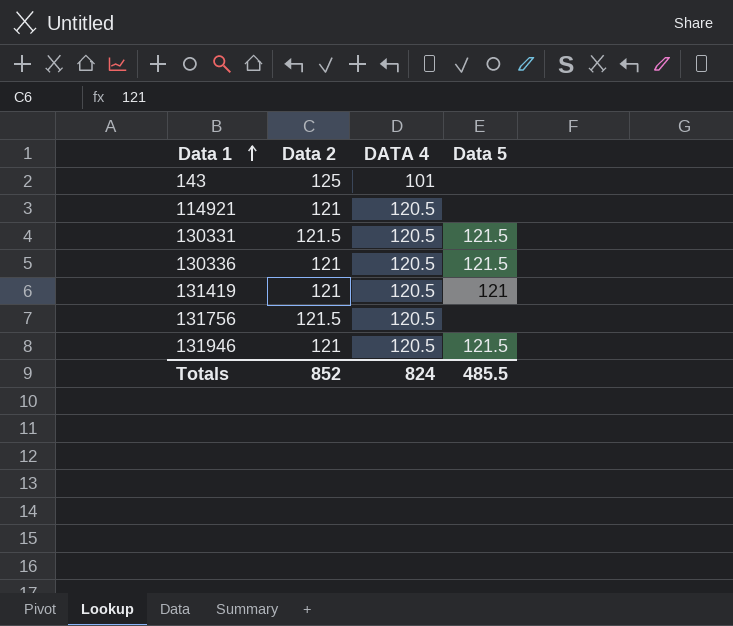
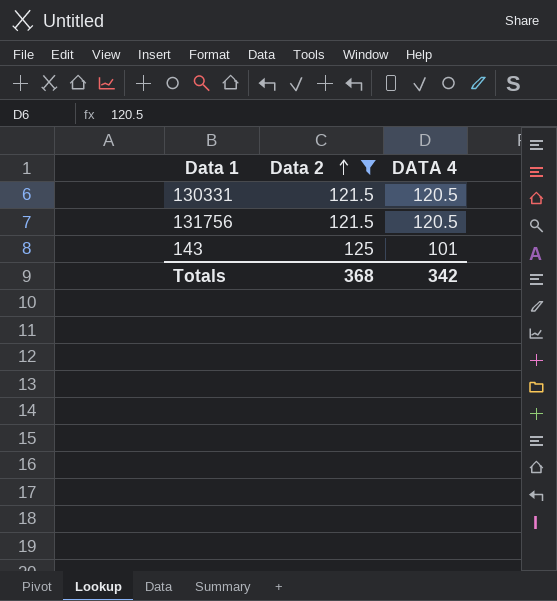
filter: none -> Data 2 != 121
row order: Data 1 ascending -> Data 2 ascending
column Data 5 | position: 4 -> none
Totals | Data 2: 852 -> 368
Totals | DATA 4: 824 -> 342

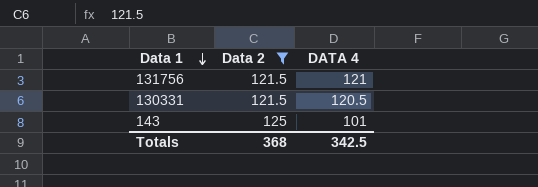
row order: Data 2 ascending -> Data 1 descending
131756 | DATA 4: 120.5 -> 121
Totals | DATA 4: 342 -> 342.5

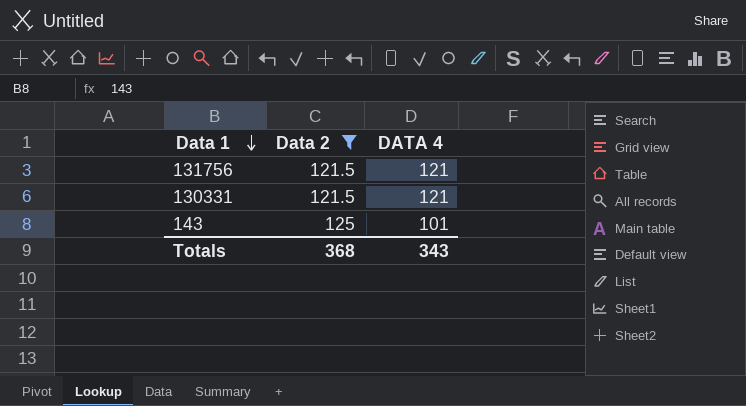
130331 | DATA 4: 120.5 -> 121
Totals | DATA 4: 342.5 -> 343

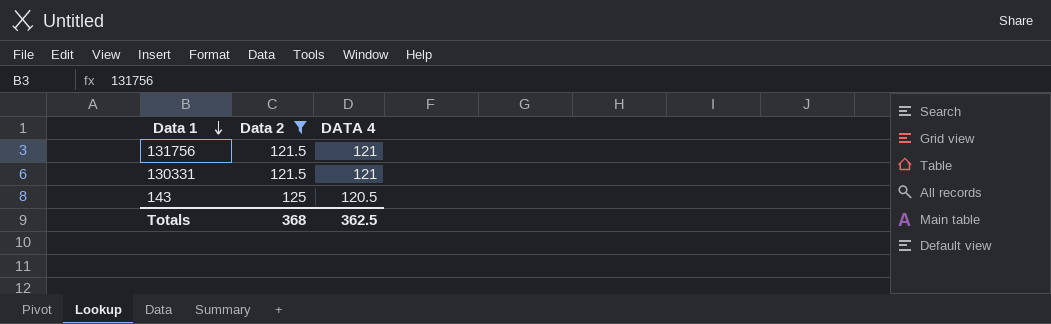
143 | DATA 4: 101 -> 120.5
Totals | DATA 4: 343 -> 362.5

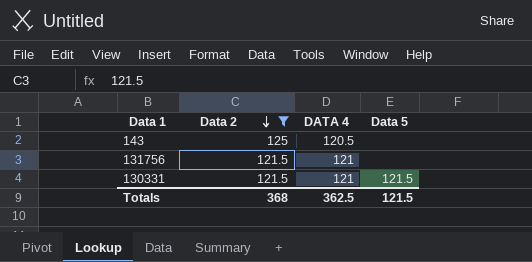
row order: Data 1 descending -> Data 2 descending
column Data 5 | position: none -> 4

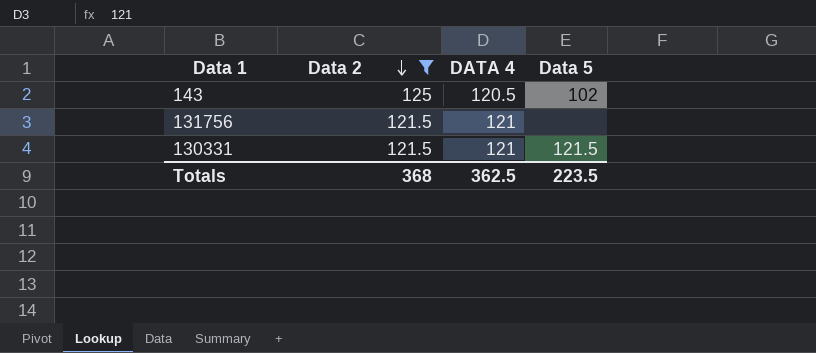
143 | Data 5: none -> 102
Totals | Data 5: 121.5 -> 223.5

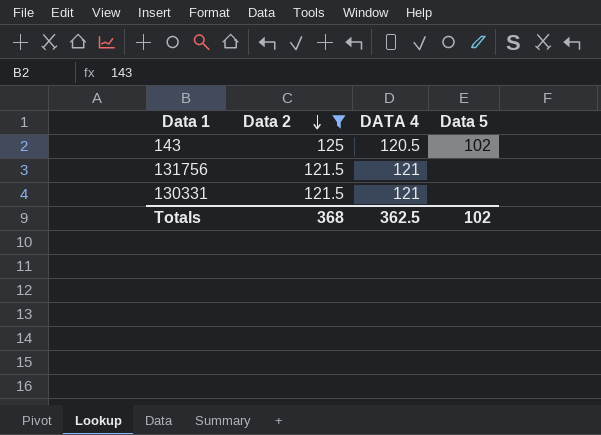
130331 | Data 5: 121.5 -> none
Totals | Data 5: 223.5 -> 102

